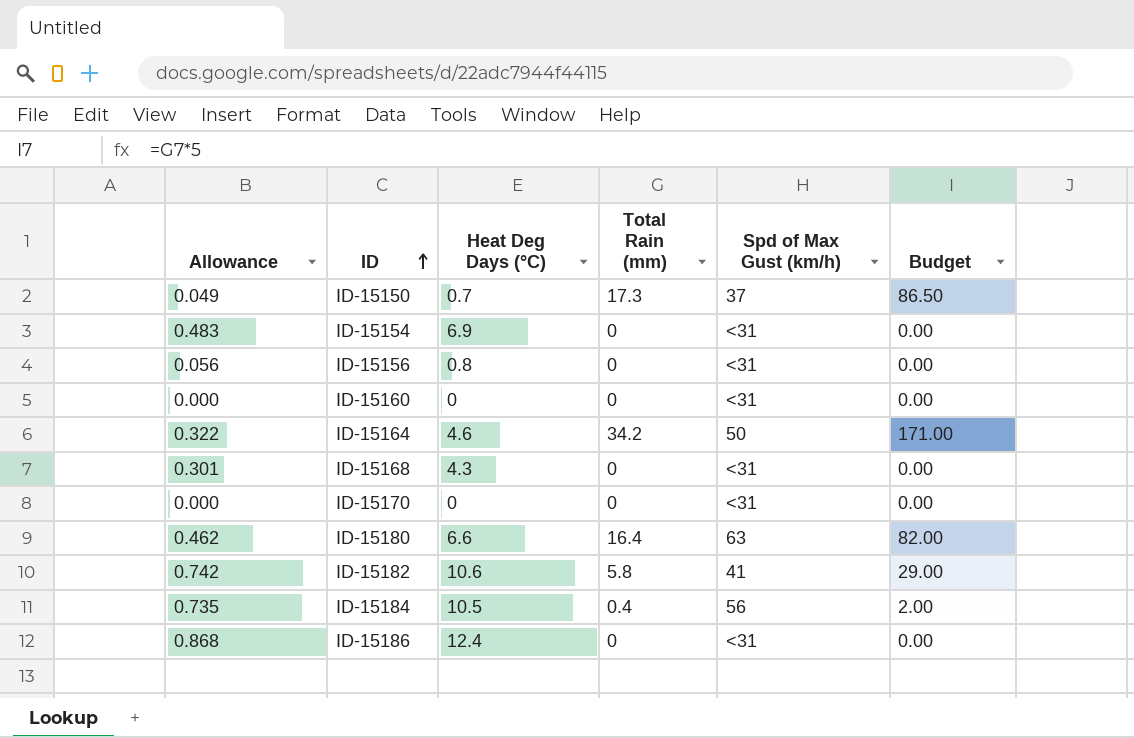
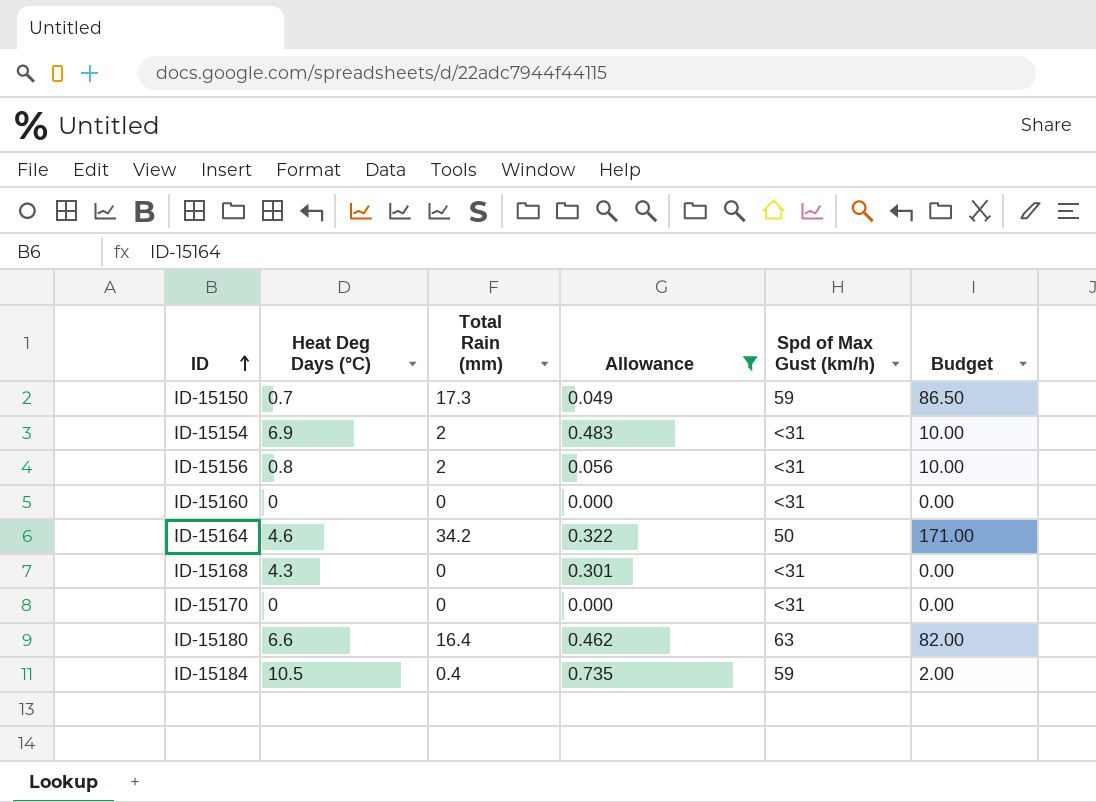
filter: none -> Allowance <= 0.735
column Allowance | position: 1 -> 4
ID-15150 | Spd of Max Gust (km/h): 37 -> 59
ID-15154 | Total Rain (mm): 0 -> 2
ID-15154 | Budget: 0.00 -> 10.00
ID-15156 | Total Rain (mm): 0 -> 2
ID-15156 | Budget: 0.00 -> 10.00
ID-15184 | Spd of Max Gust (km/h): 56 -> 59

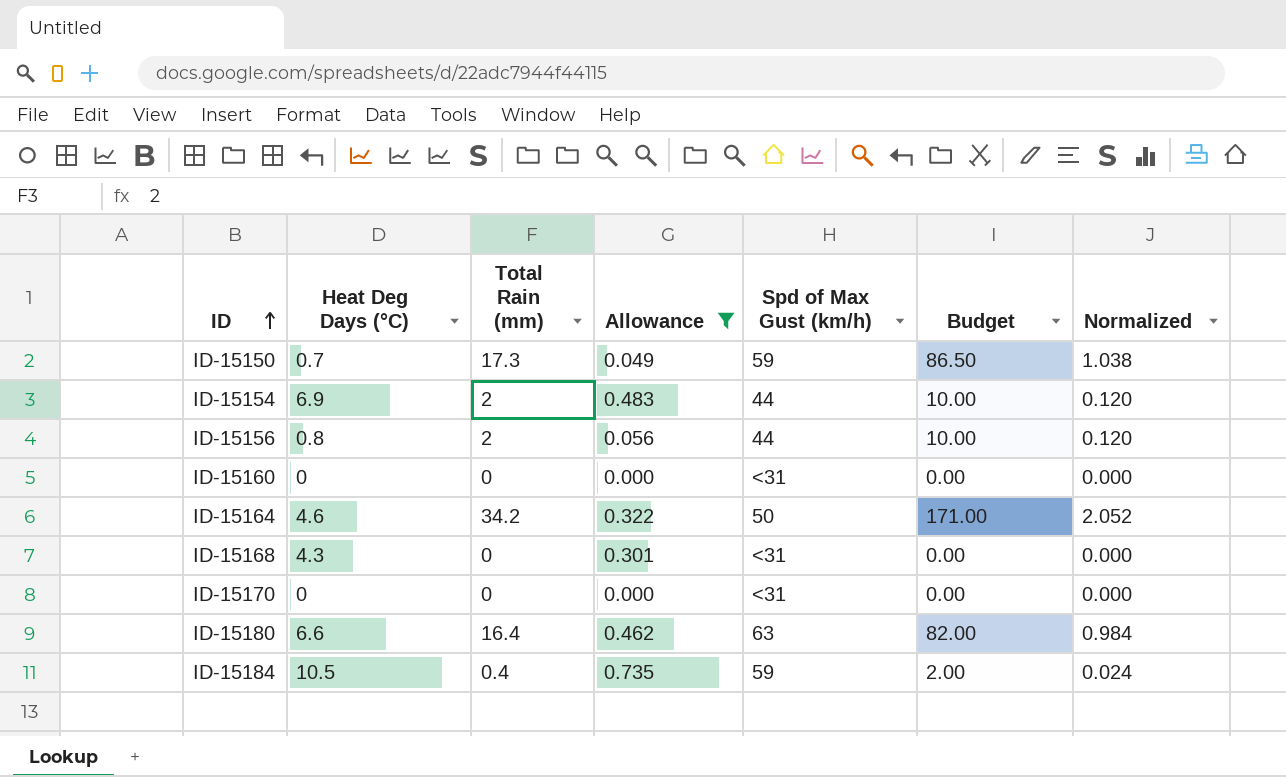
column Normalized | formula: none -> [Total Rain (mm)] * 0.06
ID-15154 | Spd of Max Gust (km/h): <31 -> 44
ID-15156 | Spd of Max Gust (km/h): <31 -> 44

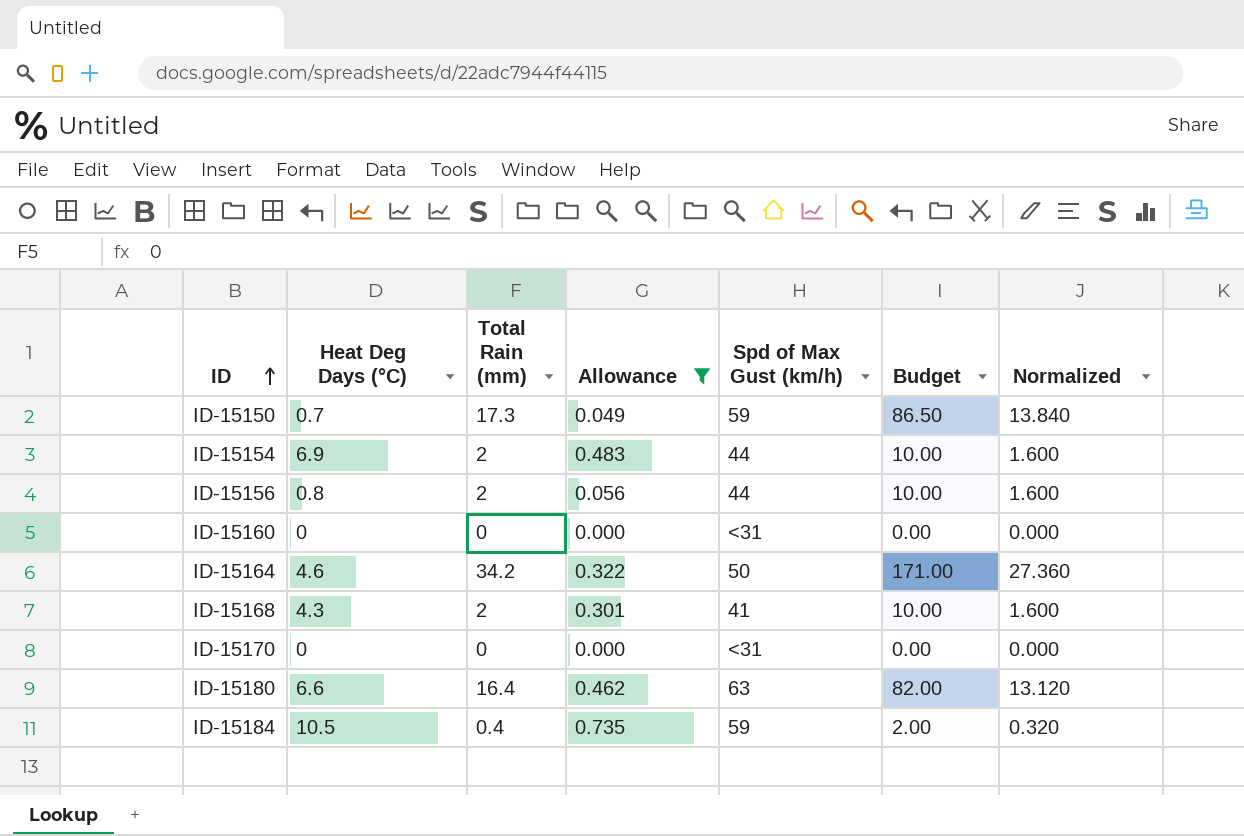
column Normalized | formula: [Total Rain (mm)] * 0.06 -> [Total Rain (mm)] * 0.8
ID-15168 | Total Rain (mm): 0 -> 2
ID-15168 | Spd of Max Gust (km/h): <31 -> 41
ID-15168 | Budget: 0.00 -> 10.00

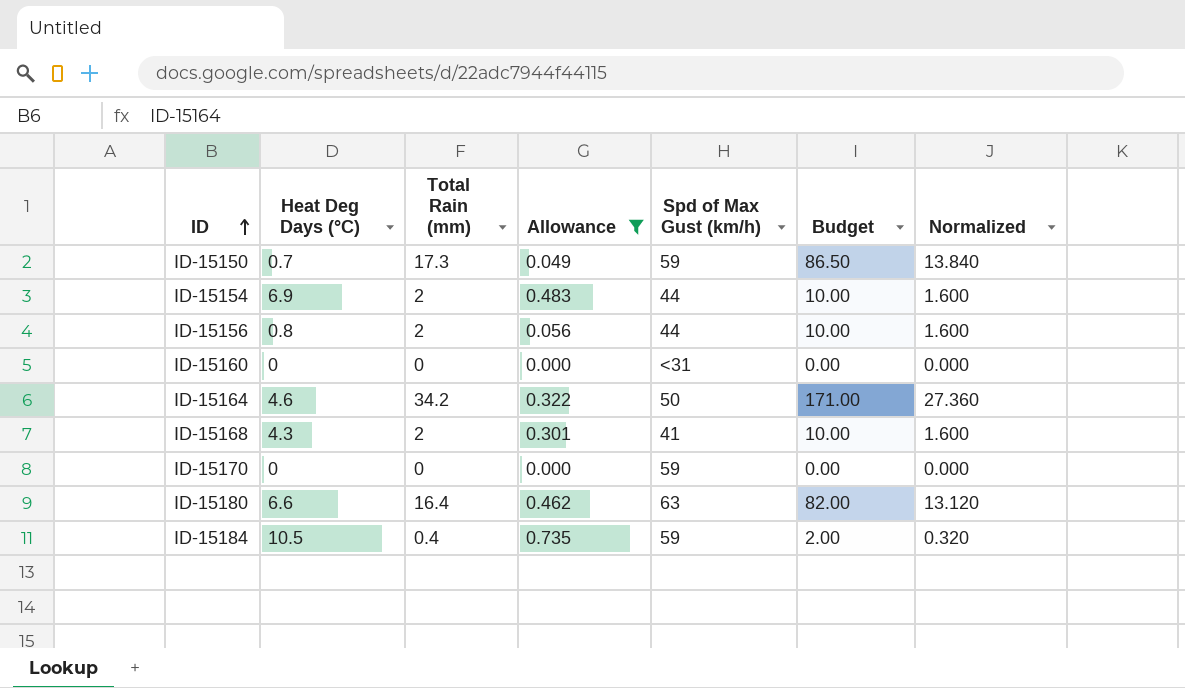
ID-15170 | Spd of Max Gust (km/h): <31 -> 59

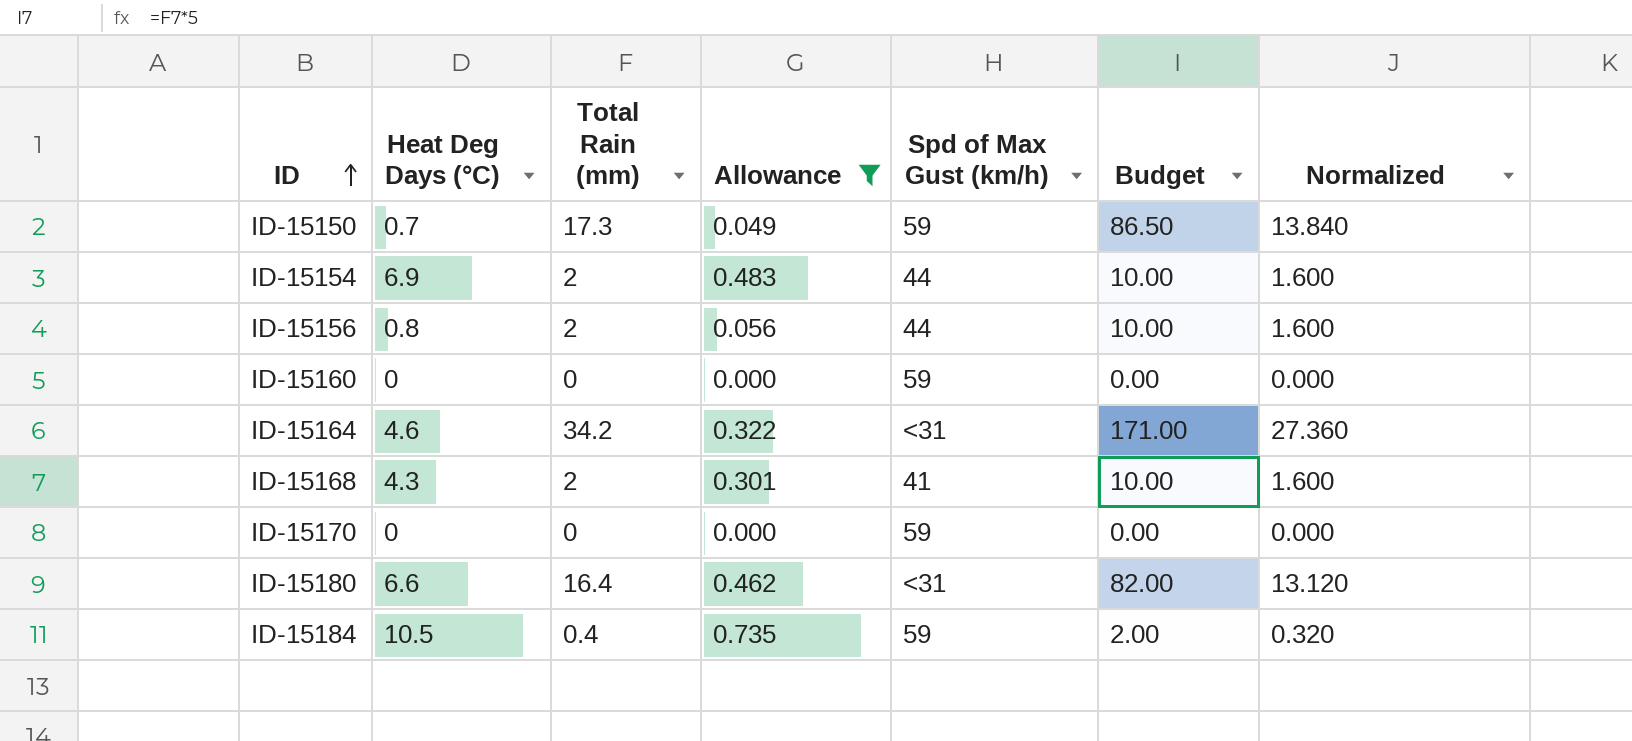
ID-15160 | Spd of Max Gust (km/h): <31 -> 59
ID-15164 | Spd of Max Gust (km/h): 50 -> <31
ID-15180 | Spd of Max Gust (km/h): 63 -> <31

